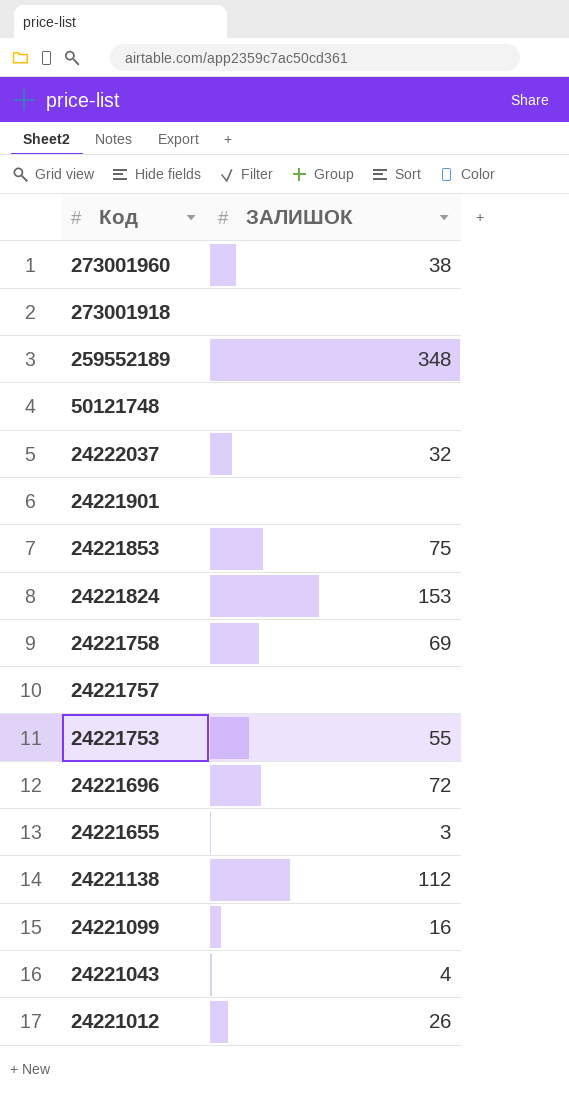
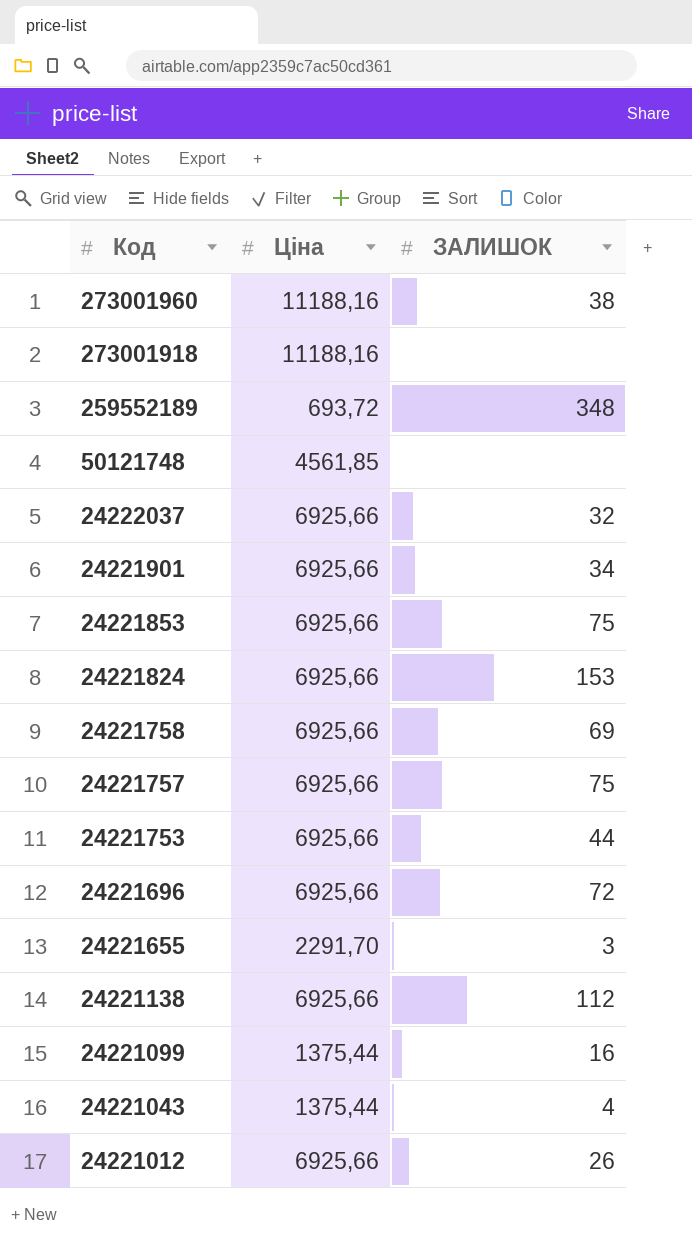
column Ціна | position: none -> 2
24221901 | ЗАЛИШОК: none -> 34
24221757 | ЗАЛИШОК: none -> 75
24221753 | ЗАЛИШОК: 55 -> 44

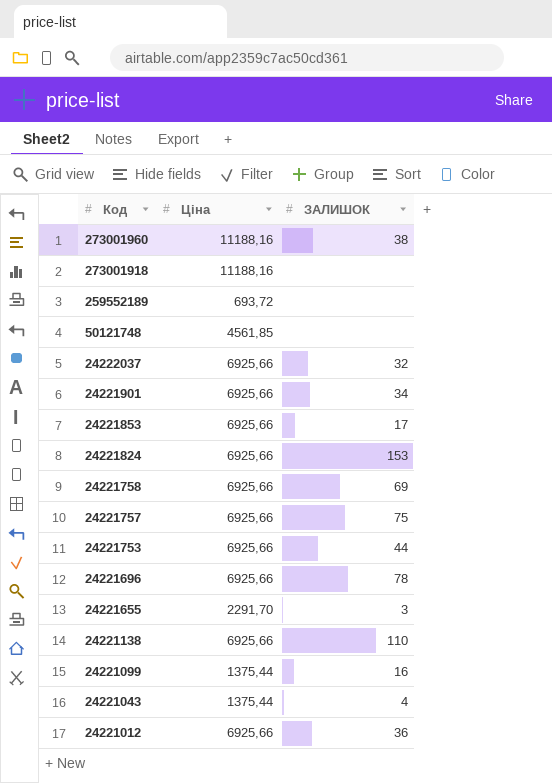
259552189 | ЗАЛИШОК: 348 -> none
24221853 | ЗАЛИШОК: 75 -> 17
24221696 | ЗАЛИШОК: 72 -> 78
24221138 | ЗАЛИШОК: 112 -> 110
24221012 | ЗАЛИШОК: 26 -> 36

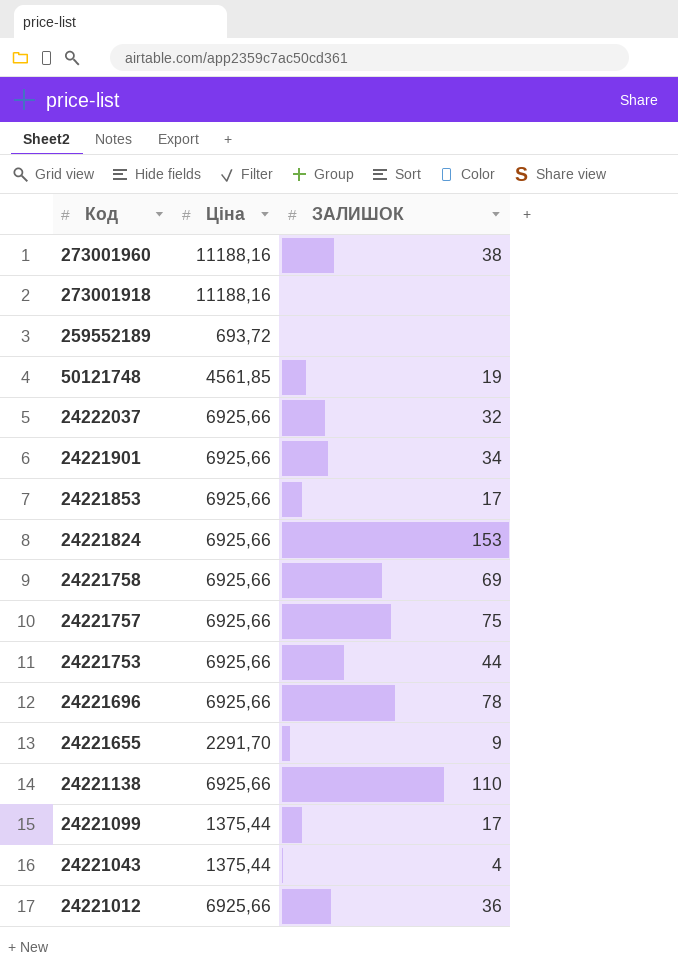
50121748 | ЗАЛИШОК: none -> 19
24221655 | ЗАЛИШОК: 3 -> 9
24221099 | ЗАЛИШОК: 16 -> 17

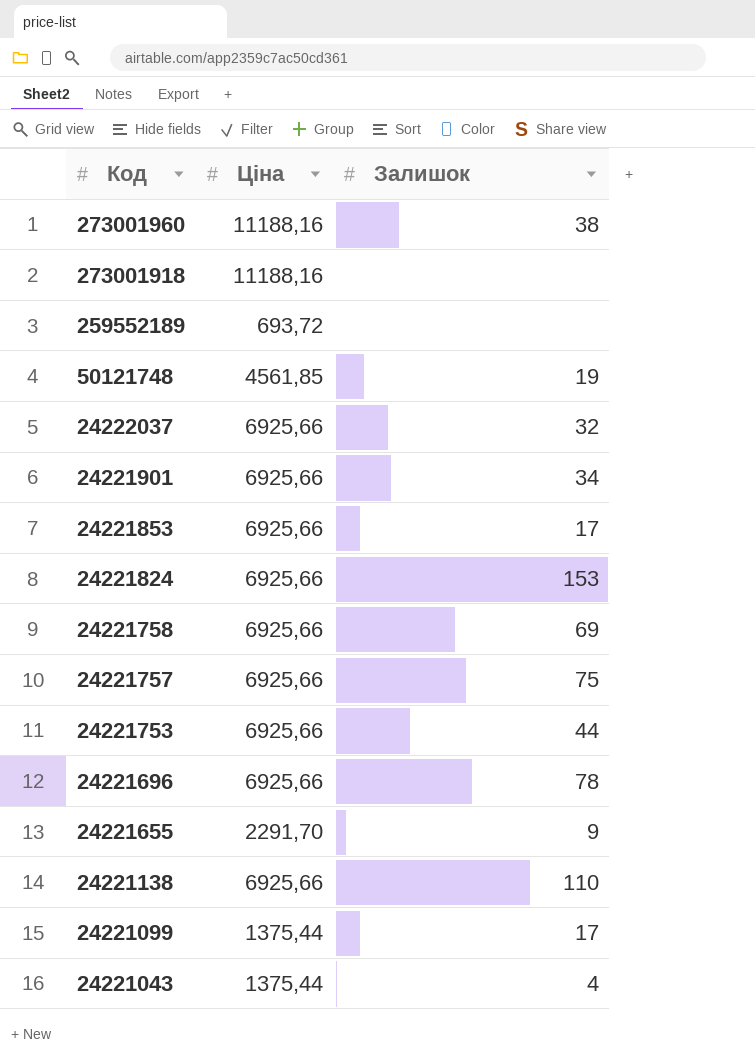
column name: ЗАЛИШОК -> Залишок
row 24221012: 6925,66 | 36 -> none

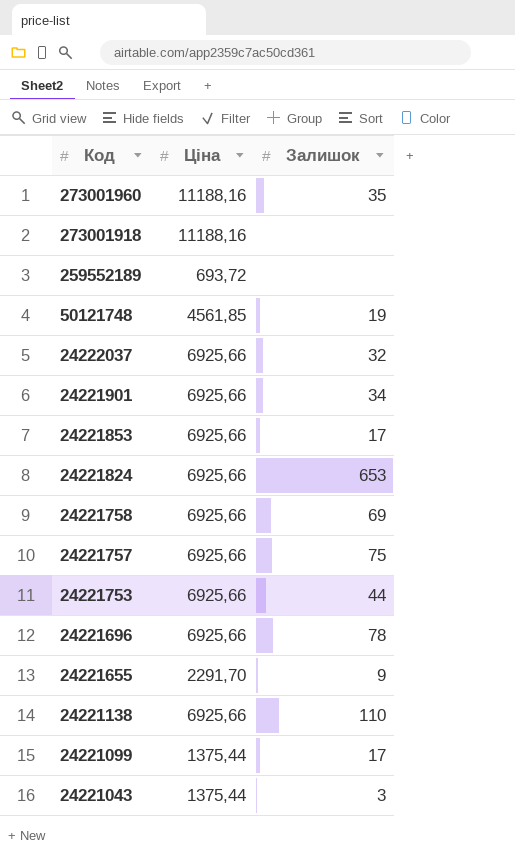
273001960 | Залишок: 38 -> 35
24221824 | Залишок: 153 -> 653
24221043 | Залишок: 4 -> 3

